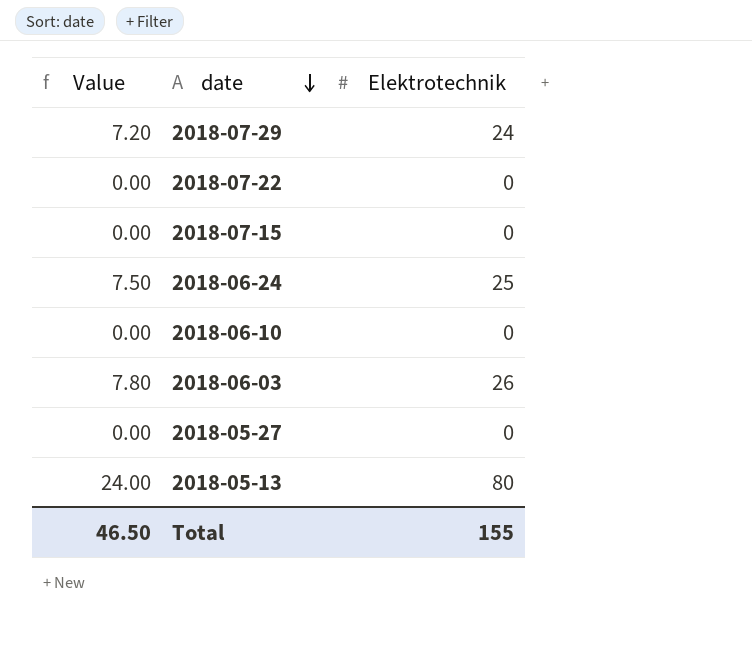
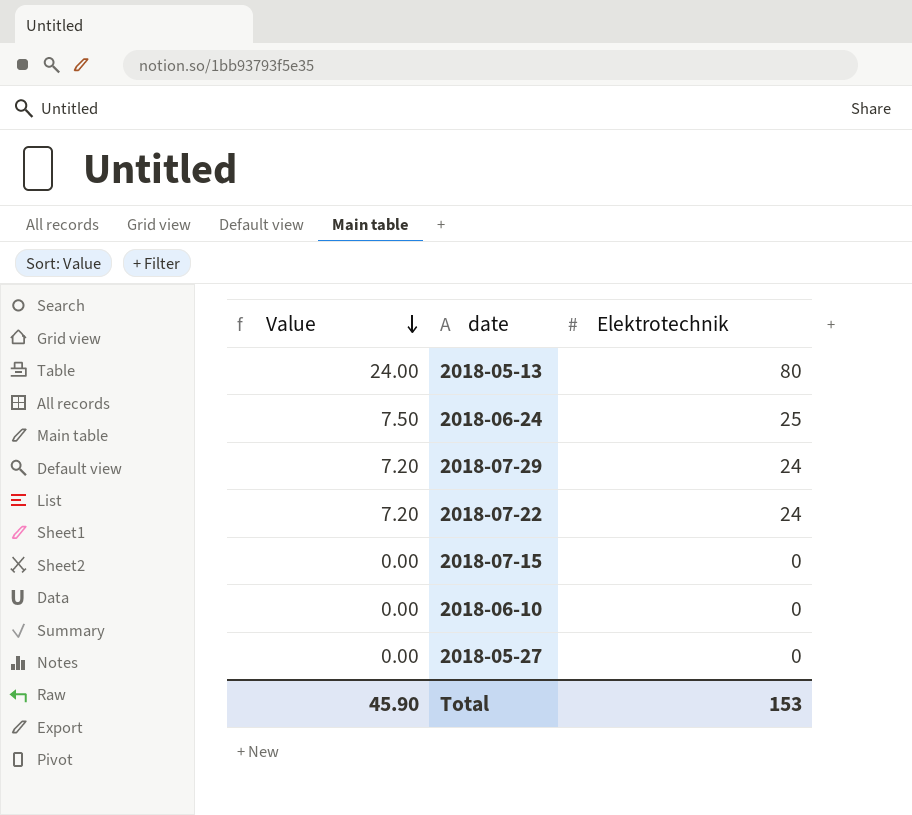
row order: date descending -> Value descending
row 2018-06-03: 7.80 | 26 -> none
2018-07-22 | Value: 0.00 -> 7.20
2018-07-22 | Elektrotechnik: 0 -> 24
Total | Value: 46.50 -> 45.90
Total | Elektrotechnik: 155 -> 153

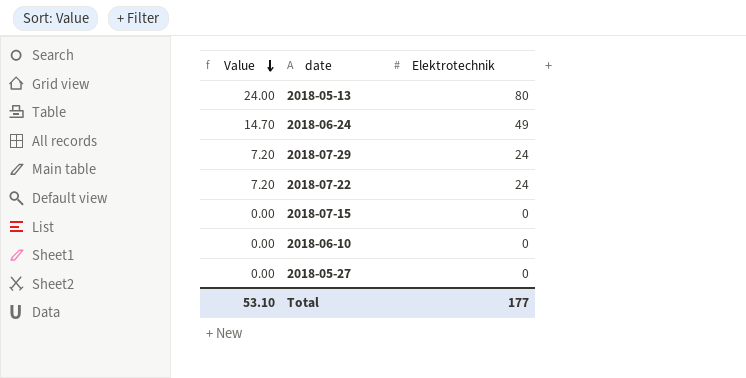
2018-06-24 | Value: 7.50 -> 14.70
2018-06-24 | Elektrotechnik: 25 -> 49
Total | Value: 45.90 -> 53.10
Total | Elektrotechnik: 153 -> 177

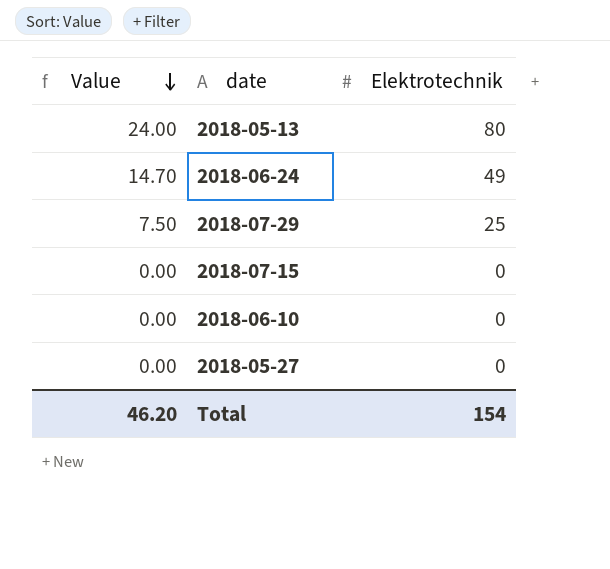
row 2018-07-22: 7.20 | 24 -> none
2018-07-29 | Value: 7.20 -> 7.50
2018-07-29 | Elektrotechnik: 24 -> 25
Total | Value: 53.10 -> 46.20
Total | Elektrotechnik: 177 -> 154

